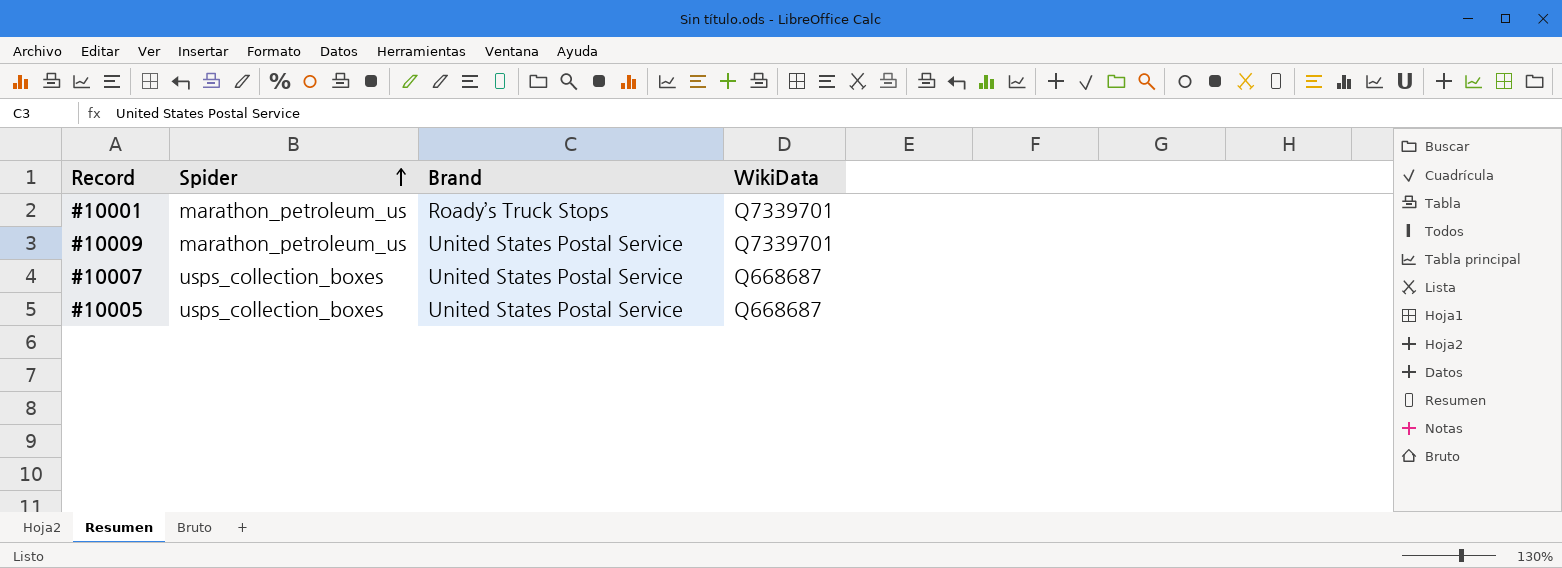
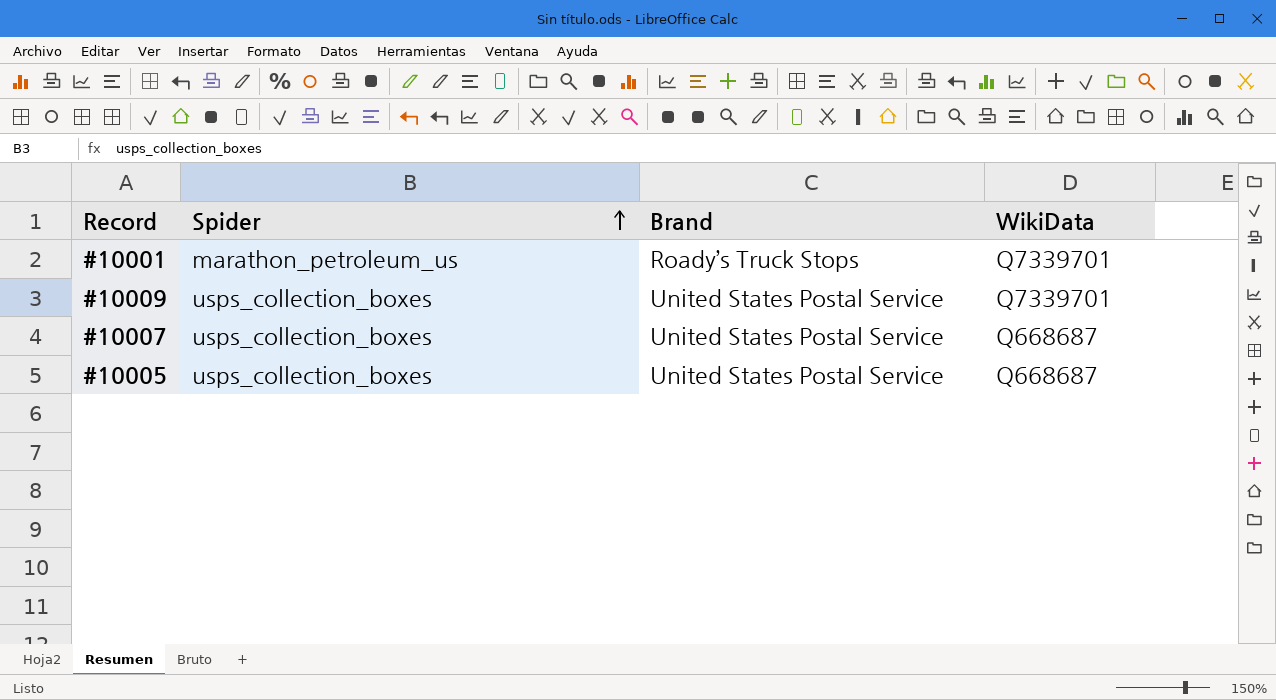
#10009 | Spider: marathon_petroleum_us -> usps_collection_boxes

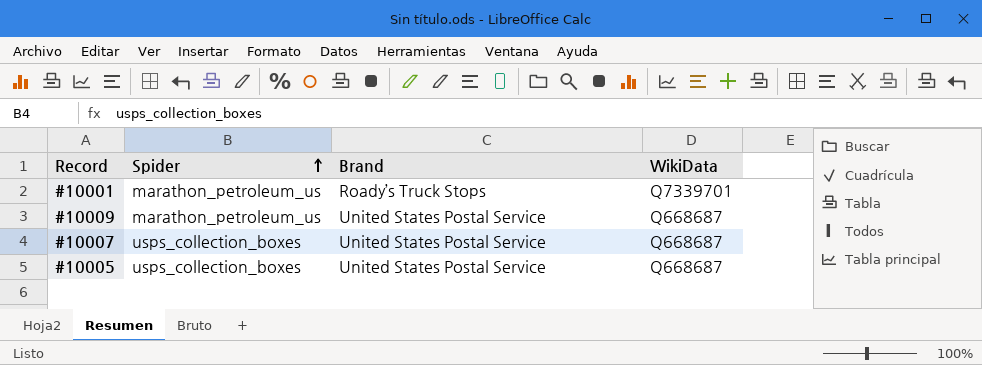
#10009 | Spider: usps_collection_boxes -> marathon_petroleum_us
#10009 | WikiData: Q7339701 -> Q668687

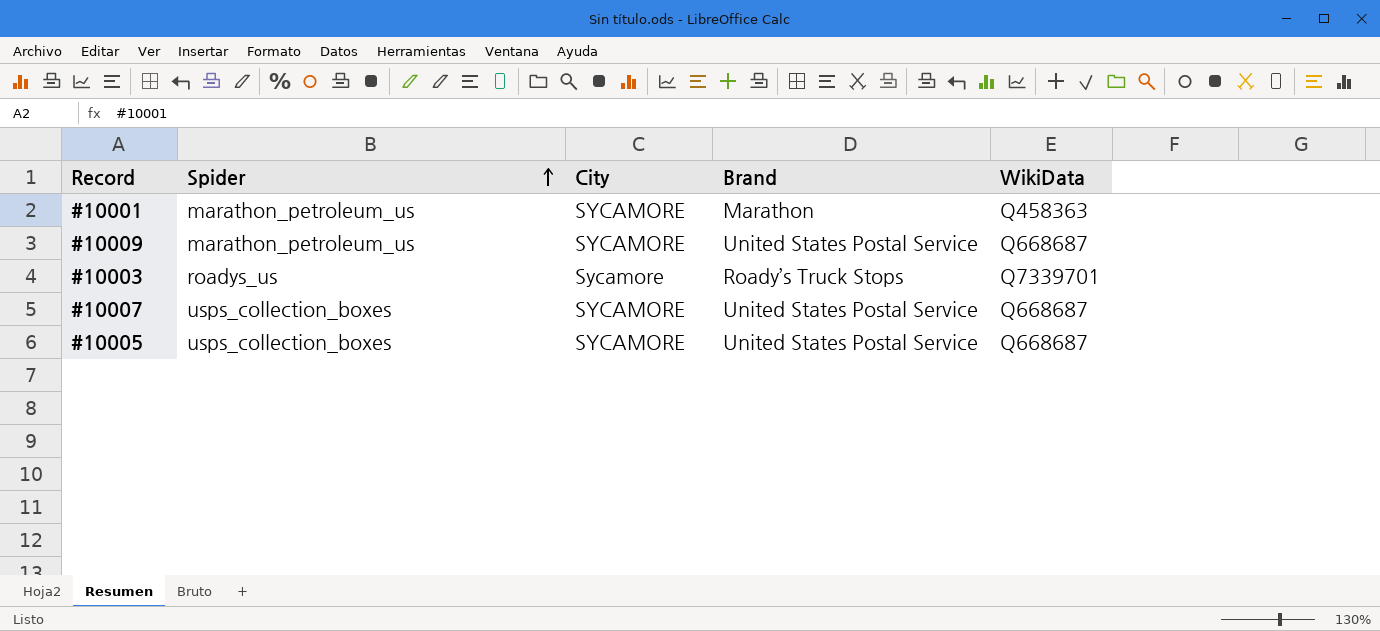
column City | position: none -> 3
#10001 | Brand: Roady’s Truck Stops -> Marathon
#10001 | WikiData: Q7339701 -> Q458363
row #10003: none -> roadys_us | Sycamore | Roady’s Truck Stops | Q7339701

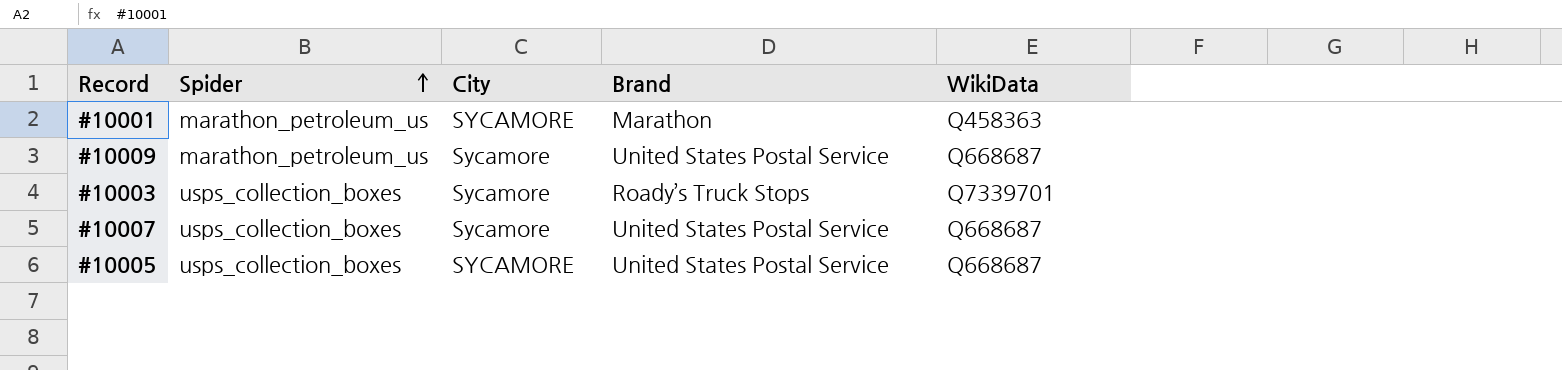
#10009 | City: SYCAMORE -> Sycamore
#10003 | Spider: roadys_us -> usps_collection_boxes
#10007 | City: SYCAMORE -> Sycamore

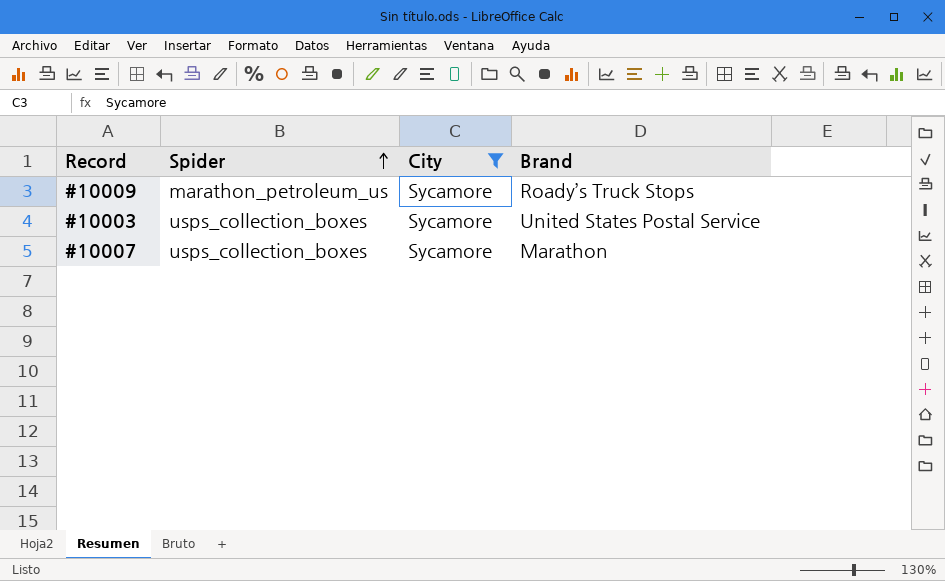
filter: none -> City = Sycamore
column WikiData | position: 5 -> none
#10009 | Brand: United States Postal Service -> Roady’s Truck Stops
#10003 | Brand: Roady’s Truck Stops -> United States Postal Service
#10007 | Brand: United States Postal Service -> Marathon

